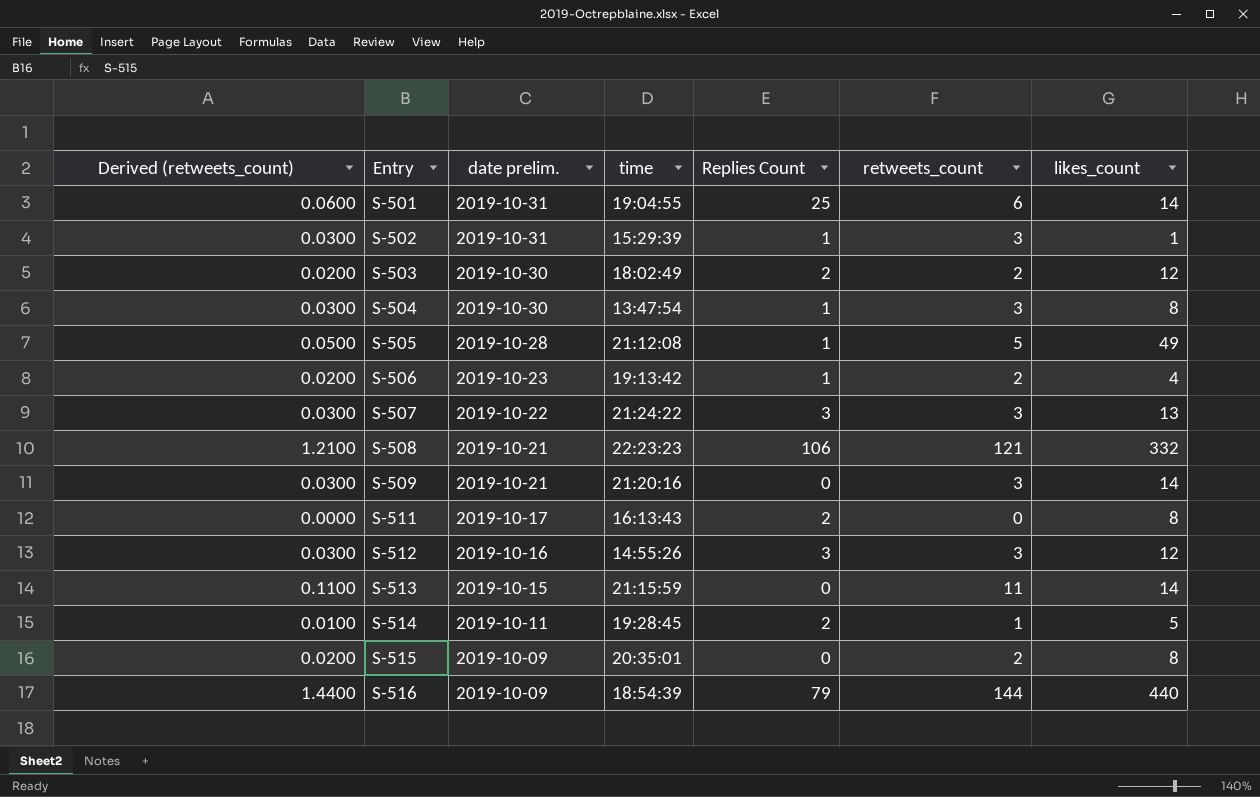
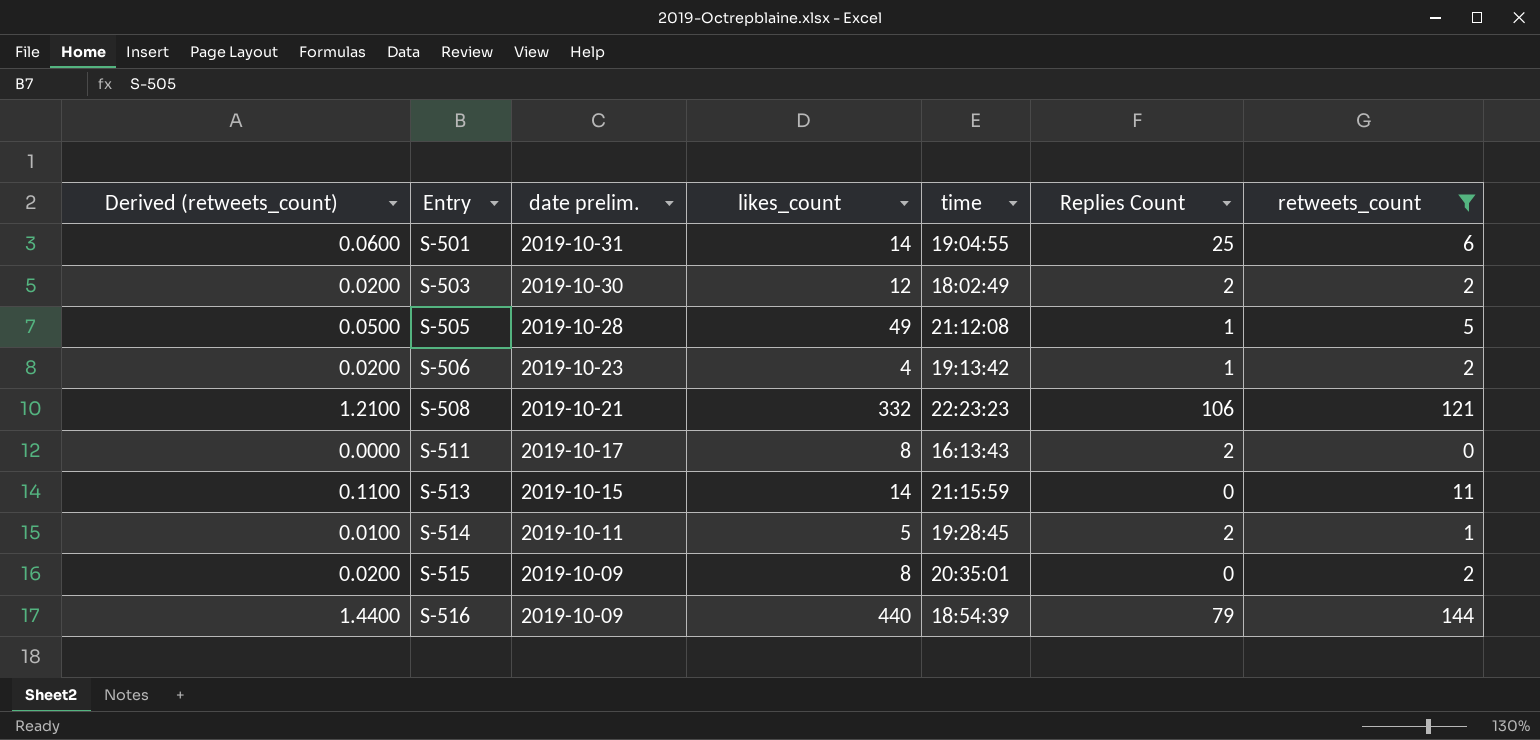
filter: none -> retweets_count != 3
column likes_count | position: 7 -> 4

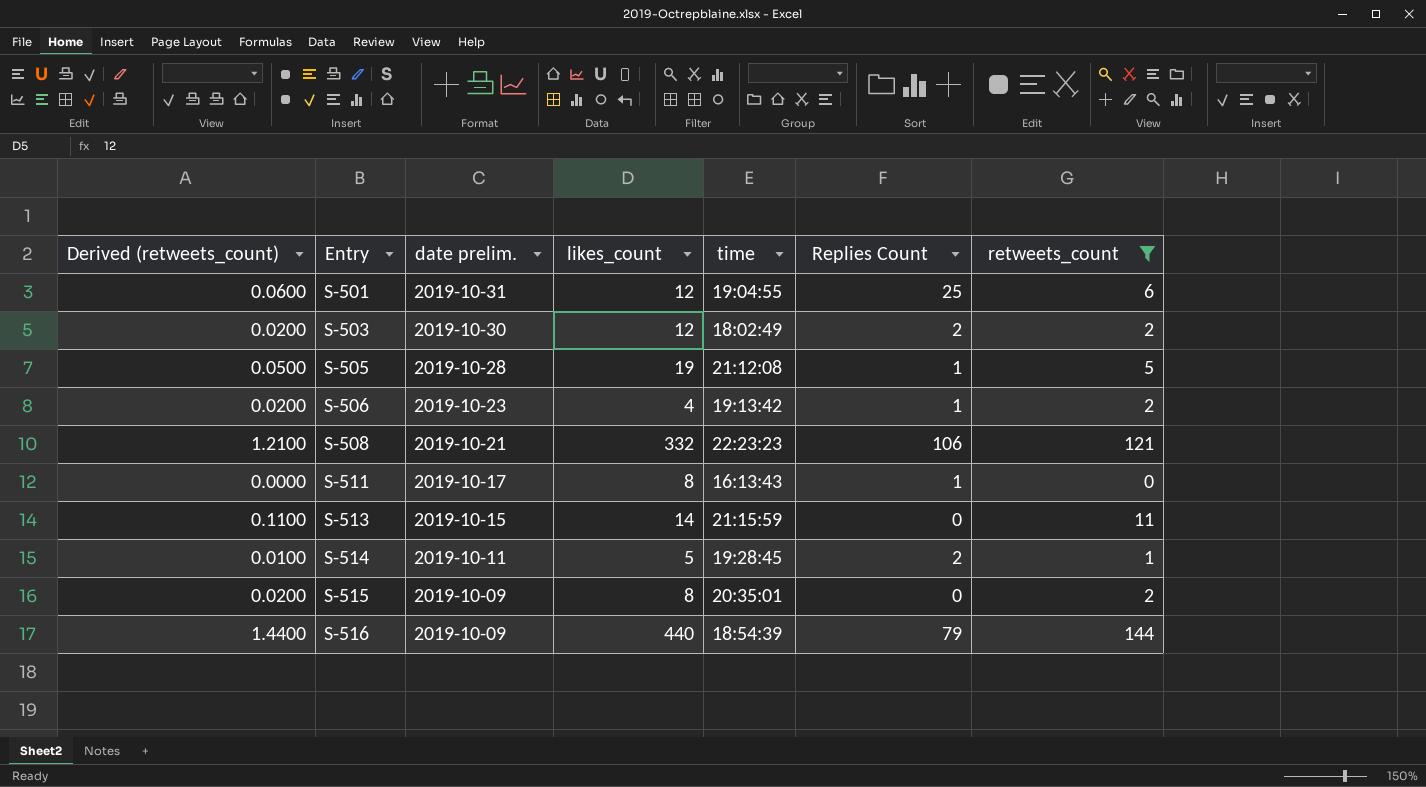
S-501 | likes_count: 14 -> 12
S-505 | likes_count: 49 -> 19
S-511 | Replies Count: 2 -> 1

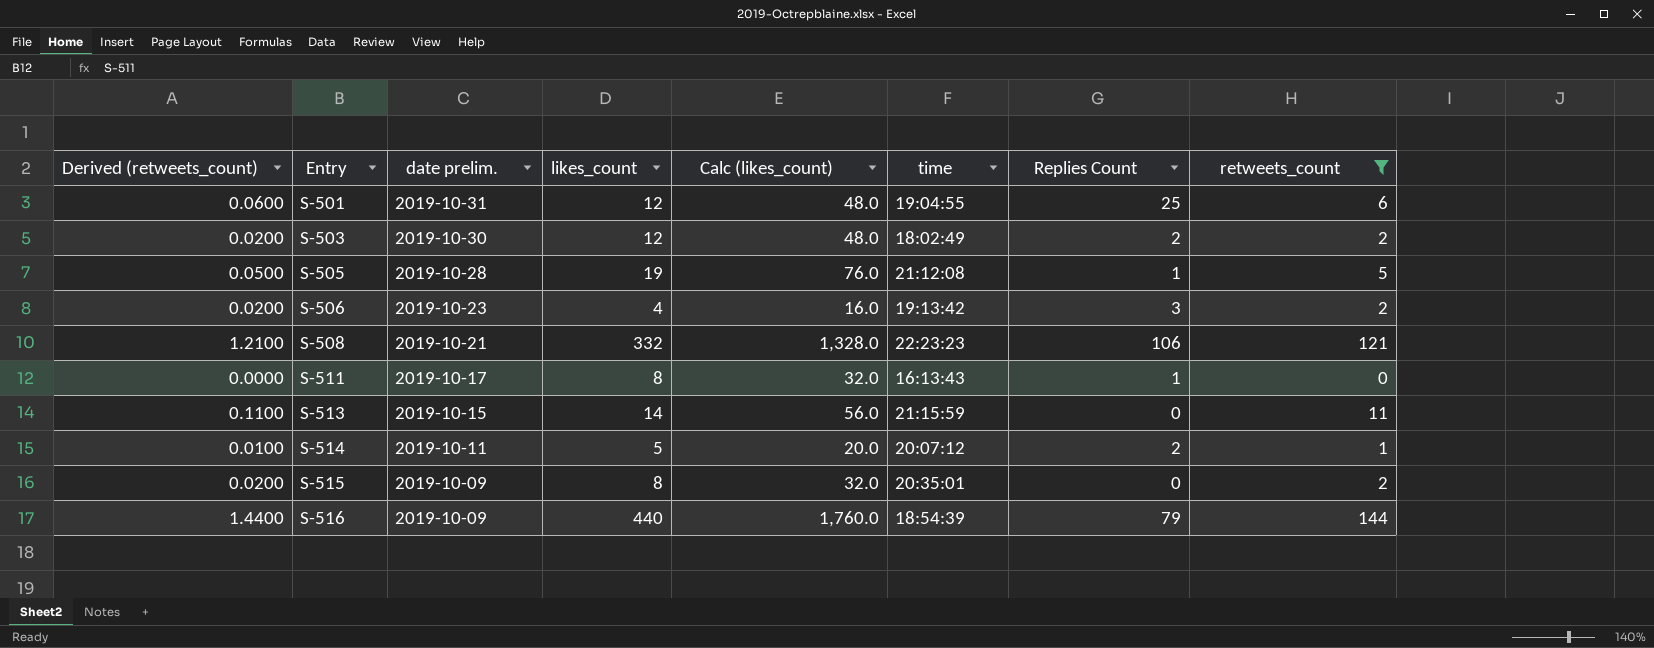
column Calc (likes_count) | formula: none -> [likes_count] * 4
S-506 | Replies Count: 1 -> 3
S-514 | time: 19:28:45 -> 20:07:12

